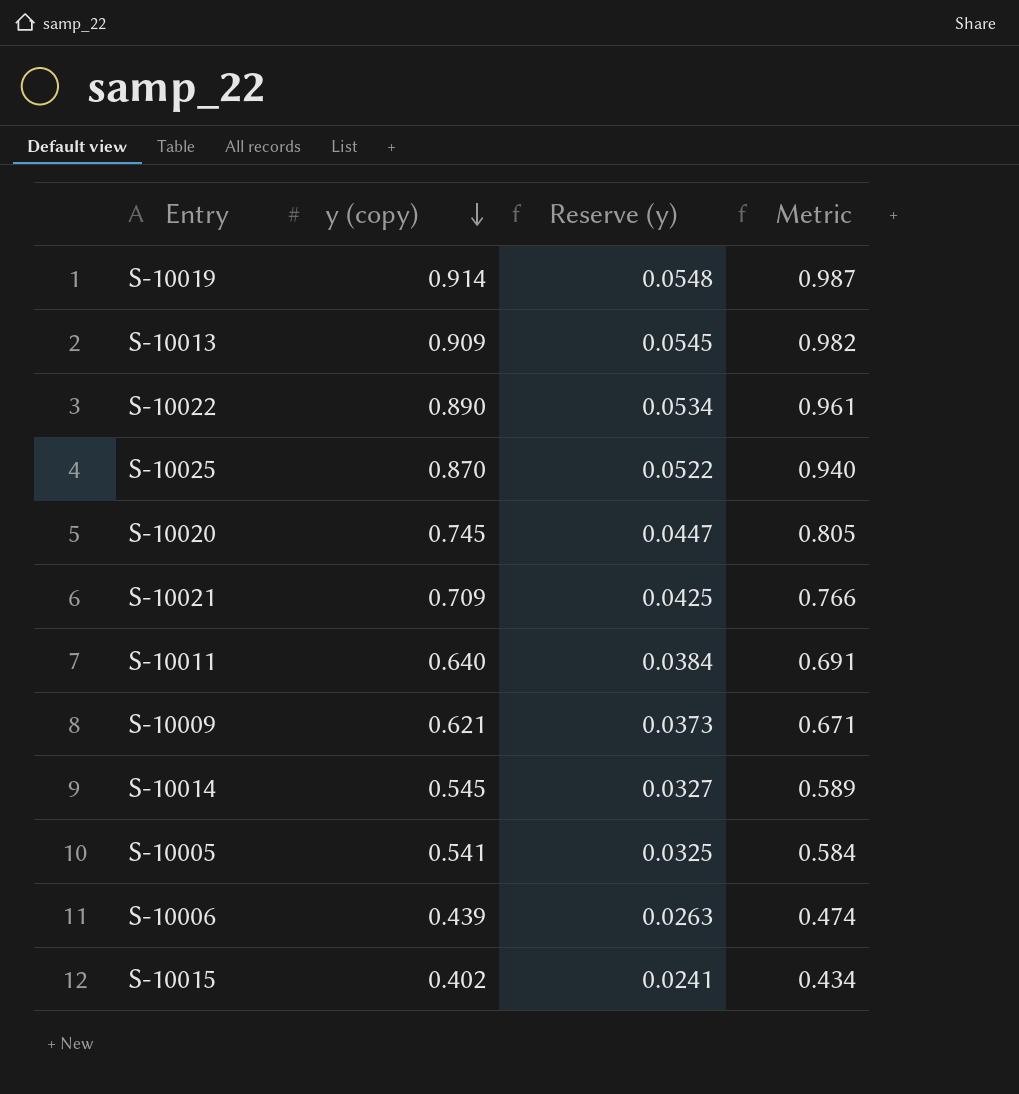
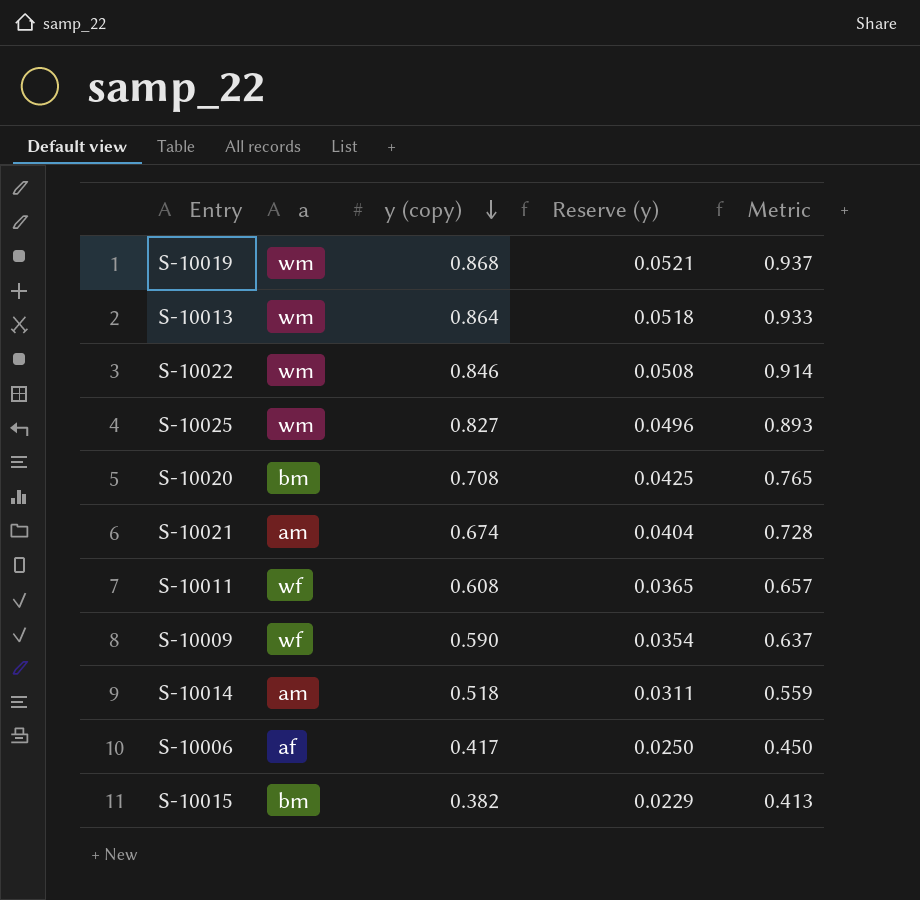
column a | position: none -> 2
row S-10005: 0.541 | 0.0325 | 0.584 -> none
S-10019 | y (copy): 0.914 -> 0.868
S-10019 | Reserve (y): 0.0548 -> 0.0521
S-10019 | Metric: 0.987 -> 0.937
S-10013 | y (copy): 0.909 -> 0.864
S-10013 | Reserve (y): 0.0545 -> 0.0518
S-10013 | Metric: 0.982 -> 0.933
S-10022 | y (copy): 0.890 -> 0.846
S-10022 | Reserve (y): 0.0534 -> 0.0508
S-10022 | Metric: 0.961 -> 0.914
S-10025 | y (copy): 0.870 -> 0.827
S-10025 | Reserve (y): 0.0522 -> 0.0496
S-10025 | Metric: 0.940 -> 0.893
S-10020 | y (copy): 0.745 -> 0.708
S-10020 | Reserve (y): 0.0447 -> 0.0425
S-10020 | Metric: 0.805 -> 0.765
S-10021 | y (copy): 0.709 -> 0.674
S-10021 | Reserve (y): 0.0425 -> 0.0404
S-10021 | Metric: 0.766 -> 0.728
S-10011 | y (copy): 0.640 -> 0.608
S-10011 | Reserve (y): 0.0384 -> 0.0365
S-10011 | Metric: 0.691 -> 0.657
S-10009 | y (copy): 0.621 -> 0.590
S-10009 | Reserve (y): 0.0373 -> 0.0354
S-10009 | Metric: 0.671 -> 0.637
S-10014 | y (copy): 0.545 -> 0.518
S-10014 | Reserve (y): 0.0327 -> 0.0311
S-10014 | Metric: 0.589 -> 0.559
S-10006 | y (copy): 0.439 -> 0.417
S-10006 | Reserve (y): 0.0263 -> 0.0250
S-10006 | Metric: 0.474 -> 0.450
S-10015 | y (copy): 0.402 -> 0.382
S-10015 | Reserve (y): 0.0241 -> 0.0229
S-10015 | Metric: 0.434 -> 0.413

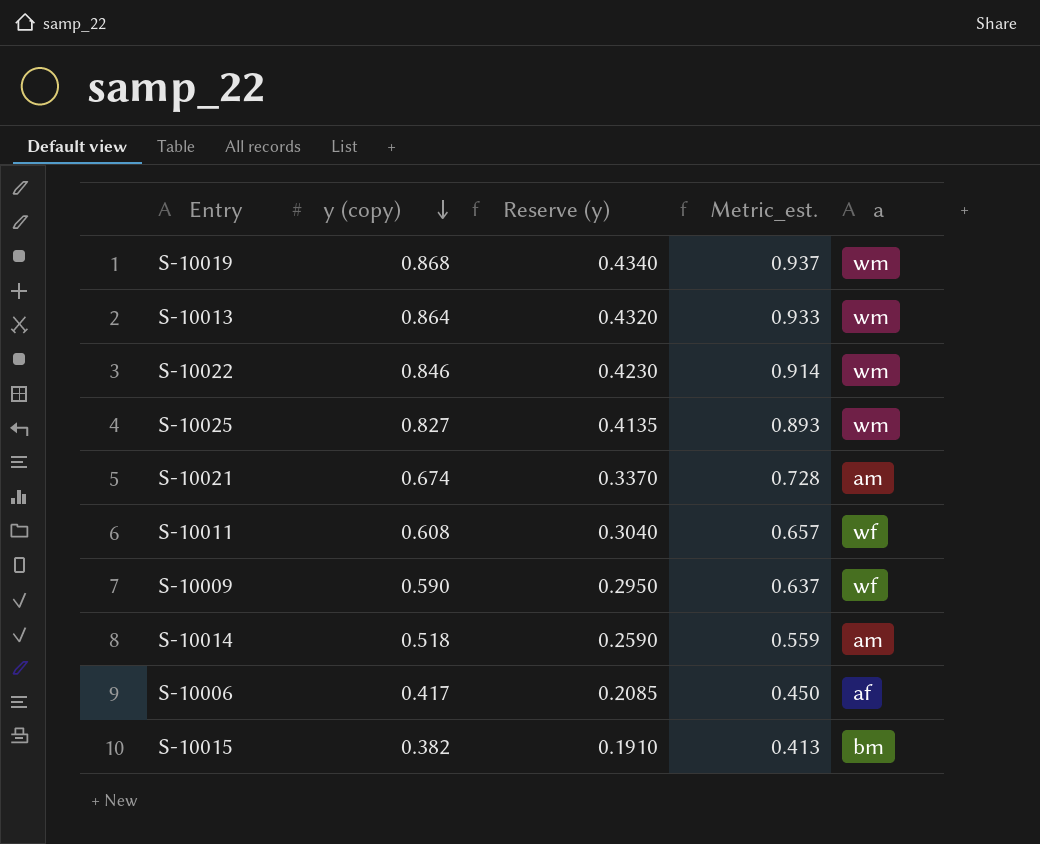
column Reserve (y) | formula: [y (copy)] * 0.06 -> [y (copy)] * 0.5
column name: Metric -> Metric_est.
column a | position: 2 -> 5
row S-10020: bm | 0.708 | 0.0425 | 0.765 -> none

